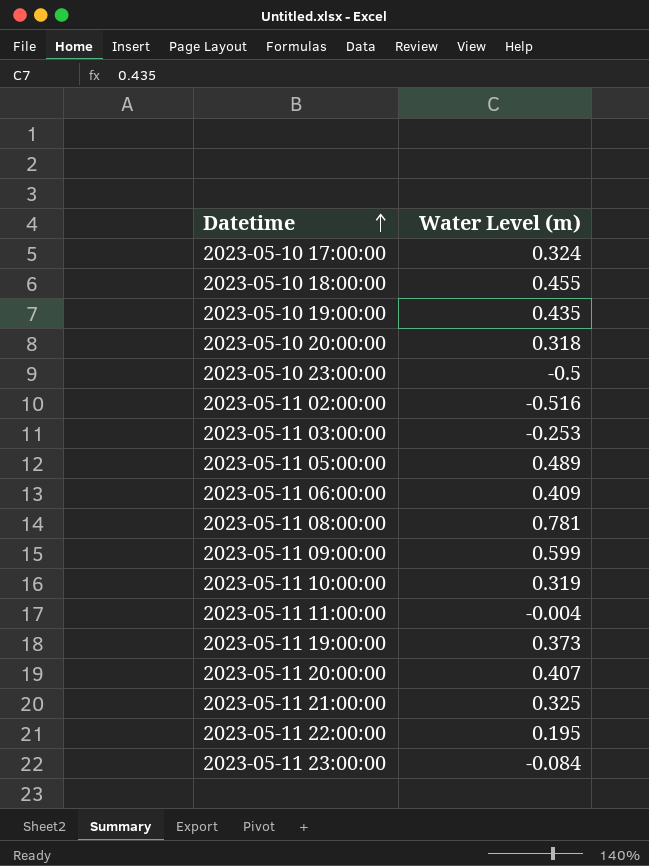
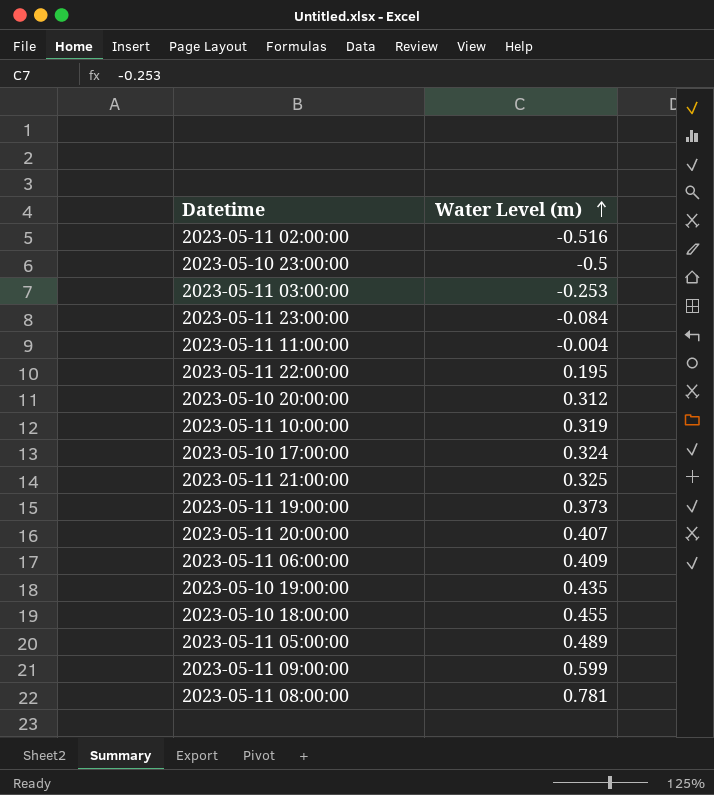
row order: Datetime ascending -> Water Level (m) ascending
2023-05-10 20:00:00 | Water Level (m): 0.318 -> 0.312

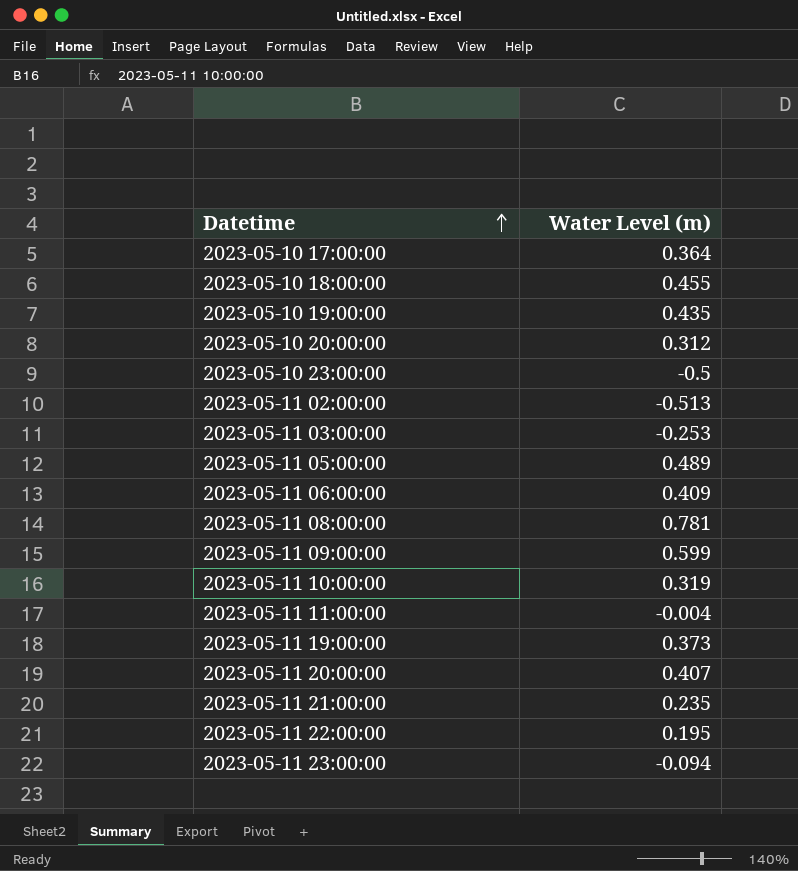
row order: Water Level (m) ascending -> Datetime ascending
2023-05-10 17:00:00 | Water Level (m): 0.324 -> 0.364
2023-05-11 02:00:00 | Water Level (m): -0.516 -> -0.513
2023-05-11 21:00:00 | Water Level (m): 0.325 -> 0.235
2023-05-11 23:00:00 | Water Level (m): -0.084 -> -0.094

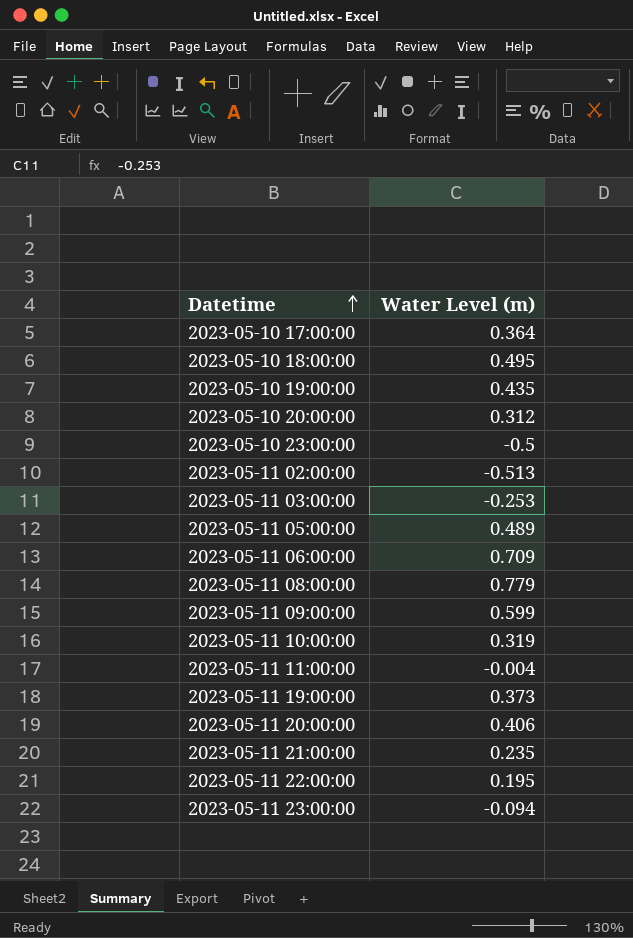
2023-05-10 18:00:00 | Water Level (m): 0.455 -> 0.495
2023-05-11 06:00:00 | Water Level (m): 0.409 -> 0.709
2023-05-11 08:00:00 | Water Level (m): 0.781 -> 0.779
2023-05-11 20:00:00 | Water Level (m): 0.407 -> 0.406

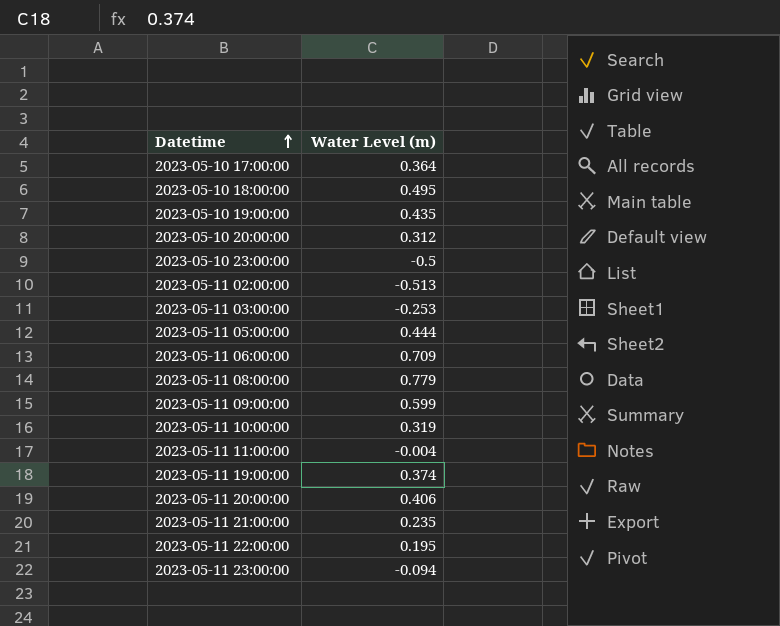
2023-05-11 05:00:00 | Water Level (m): 0.489 -> 0.444
2023-05-11 19:00:00 | Water Level (m): 0.373 -> 0.374

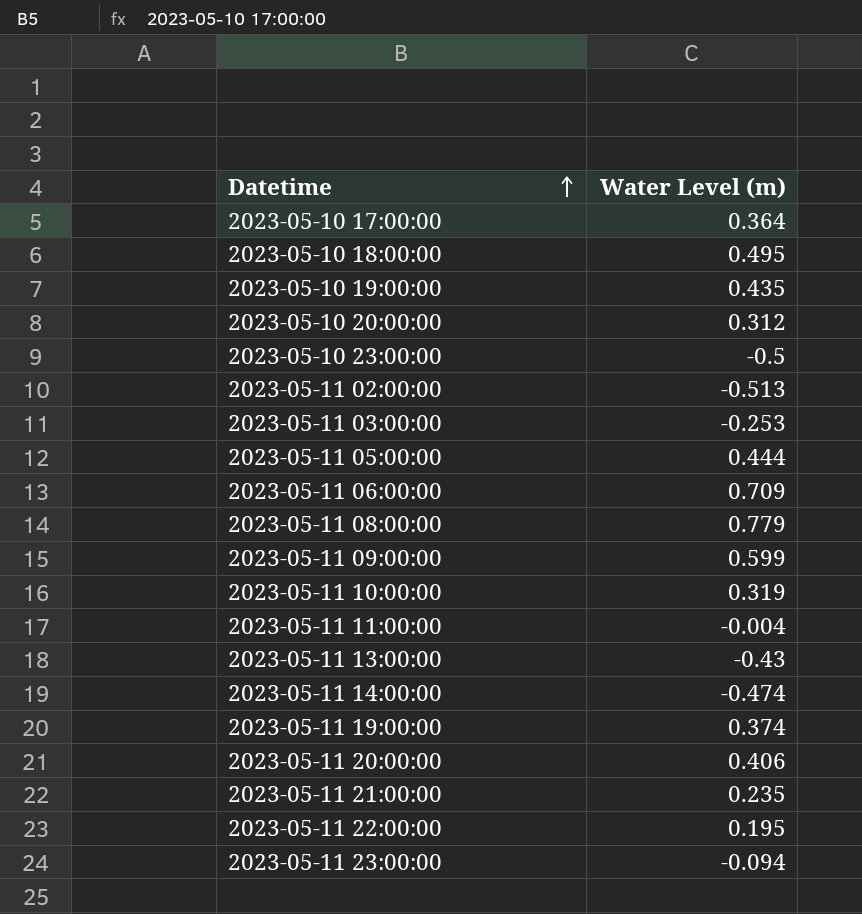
row 2023-05-11 13:00:00: none -> -0.43
row 2023-05-11 14:00:00: none -> -0.474

